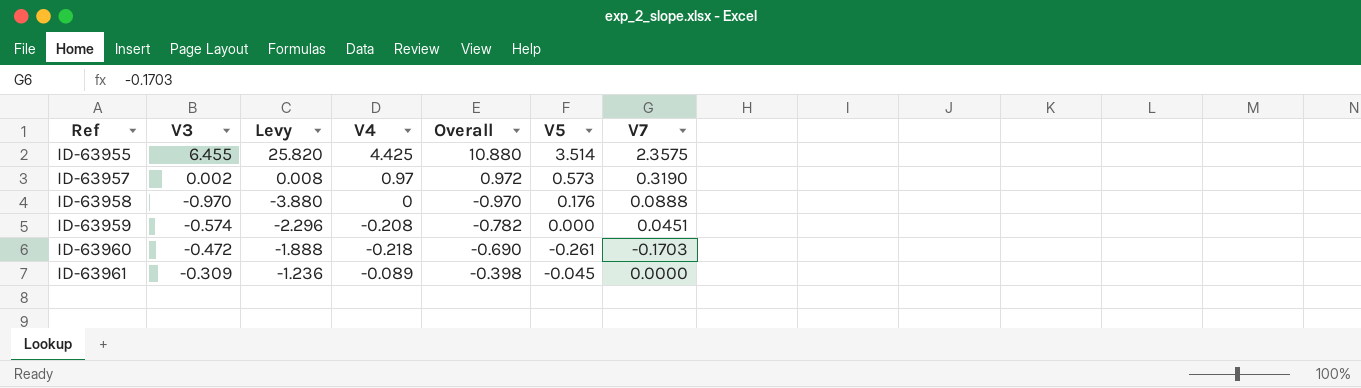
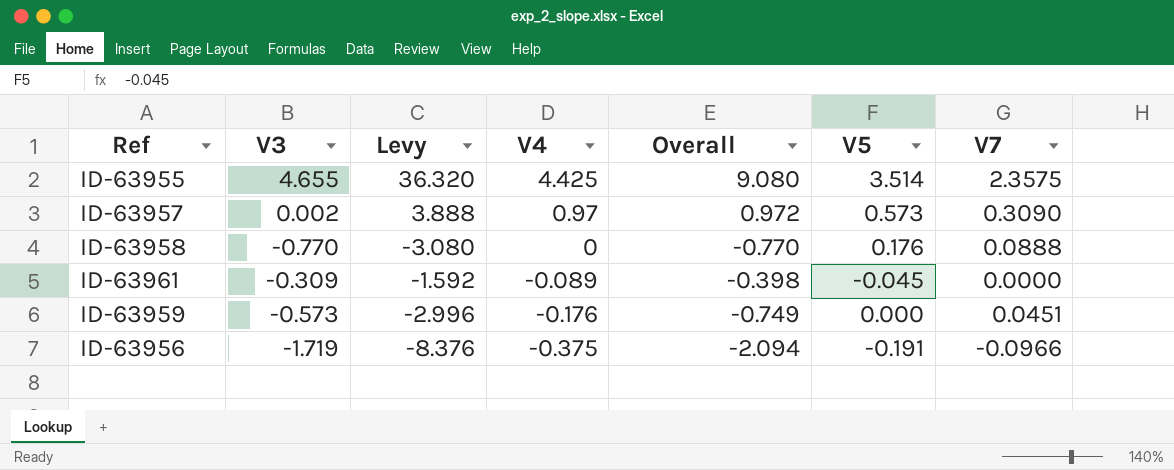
row order: Ref ascending -> V4 descending
column Levy | formula: [V3] * 4 -> [Overall] * 4
row ID-63960: -0.472 | -1.888 | -0.218 | -0.690 | -0.261 | -0.1703 -> none
ID-63955 | V3: 6.455 -> 4.655
ID-63955 | Overall: 10.880 -> 9.080
ID-63957 | V7: 0.3190 -> 0.3090
ID-63958 | V3: -0.970 -> -0.770
ID-63958 | Overall: -0.970 -> -0.770
ID-63959 | V3: -0.574 -> -0.573
ID-63959 | V4: -0.208 -> -0.176
ID-63959 | Overall: -0.782 -> -0.749
row ID-63956: none -> -1.719 | -8.376 | -0.375 | -2.094 | -0.191 | -0.0966

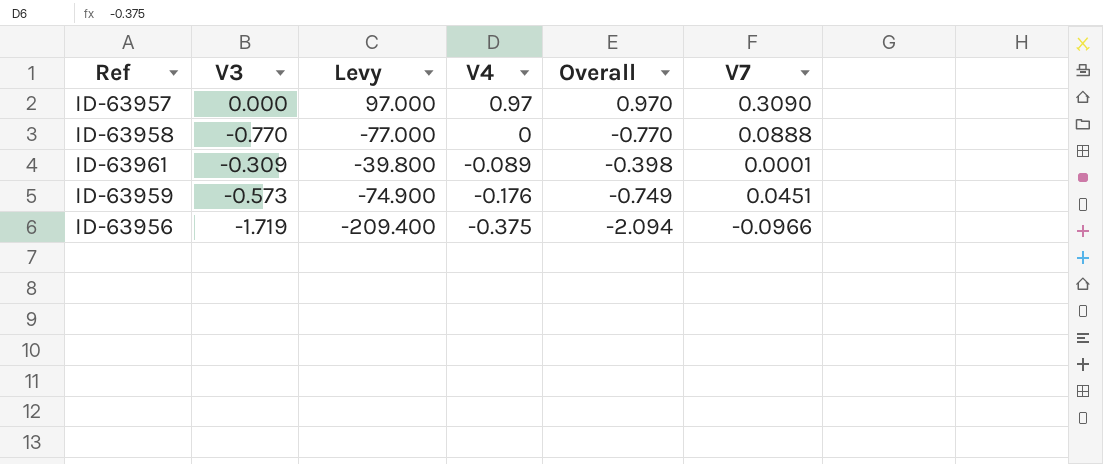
column V5 | position: 6 -> none
column Levy | formula: [Overall] * 4 -> [Overall] * 100
row ID-63955: 4.655 | 36.320 | 4.425 | 9.080 | 3.514 | 2.3575 -> none
ID-63957 | V3: 0.002 -> 0.000
ID-63957 | Overall: 0.972 -> 0.970
ID-63961 | V7: 0.0000 -> 0.0001

